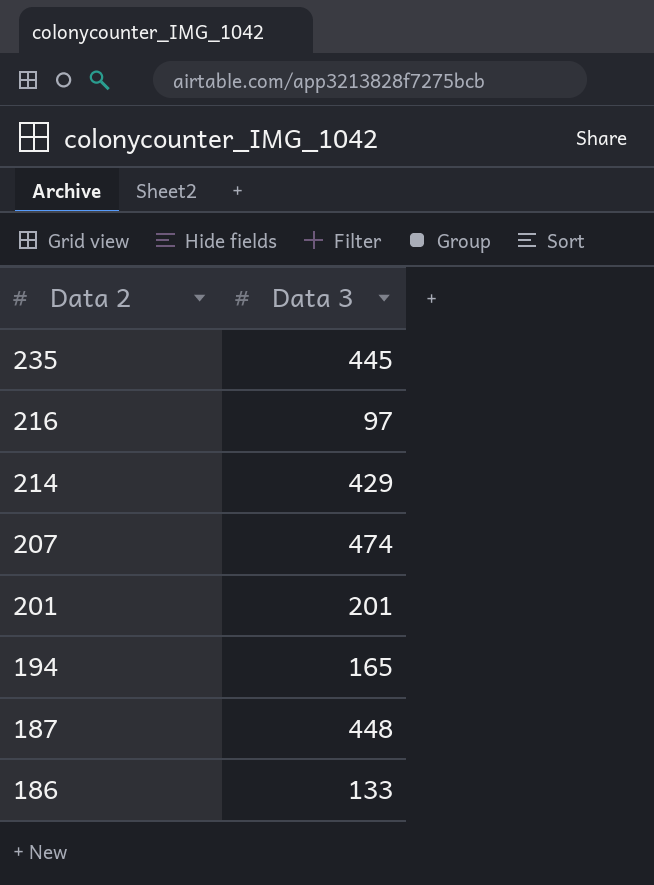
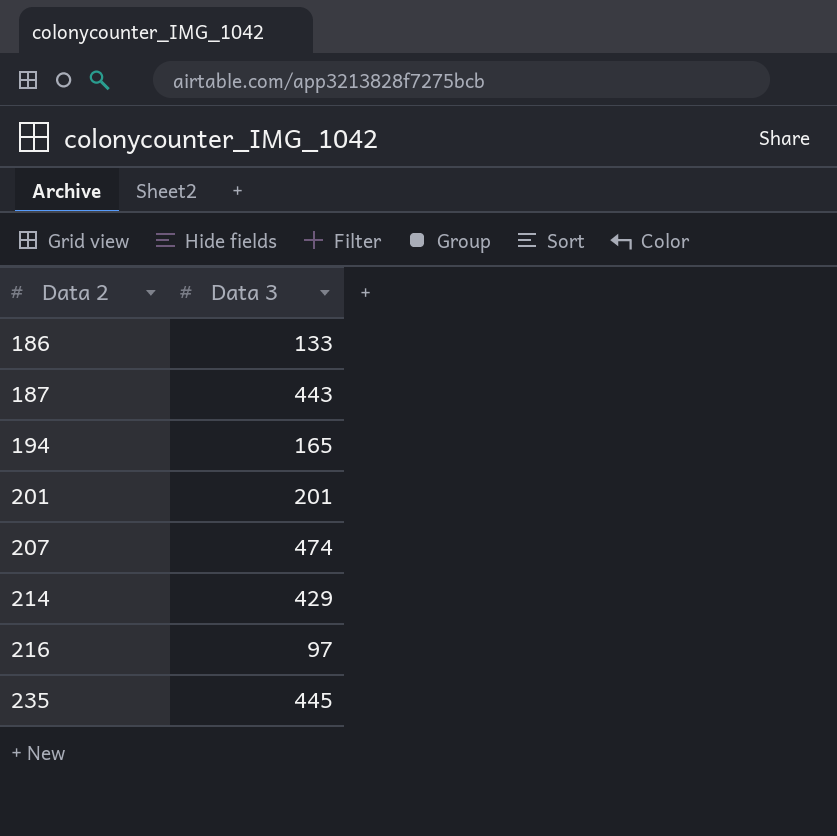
row order: Data 2 descending -> Data 2 ascending
187 | Data 3: 448 -> 443

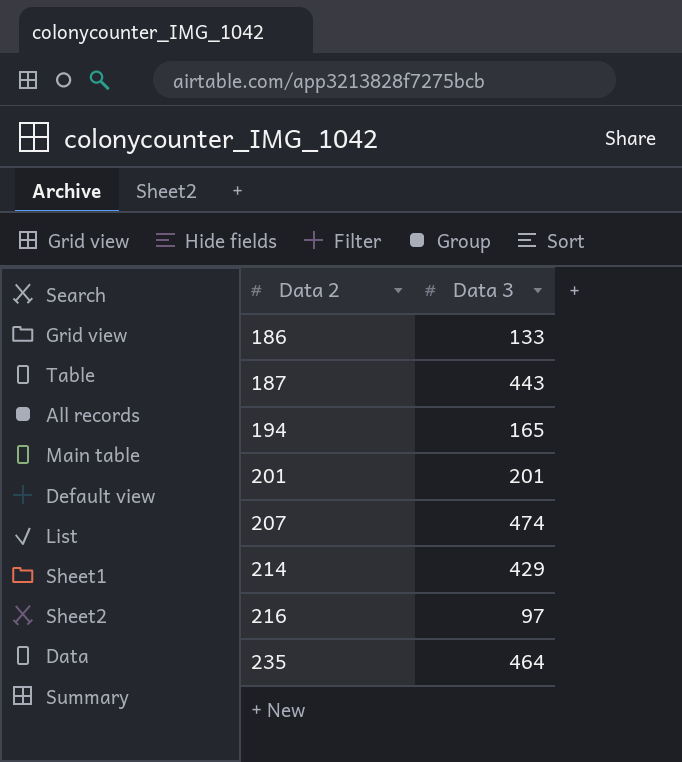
235 | Data 3: 445 -> 464

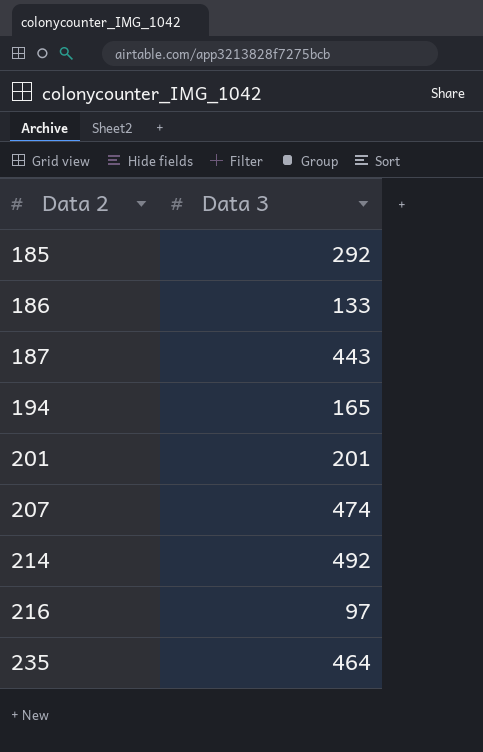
row 185: none -> 292
214 | Data 3: 429 -> 492

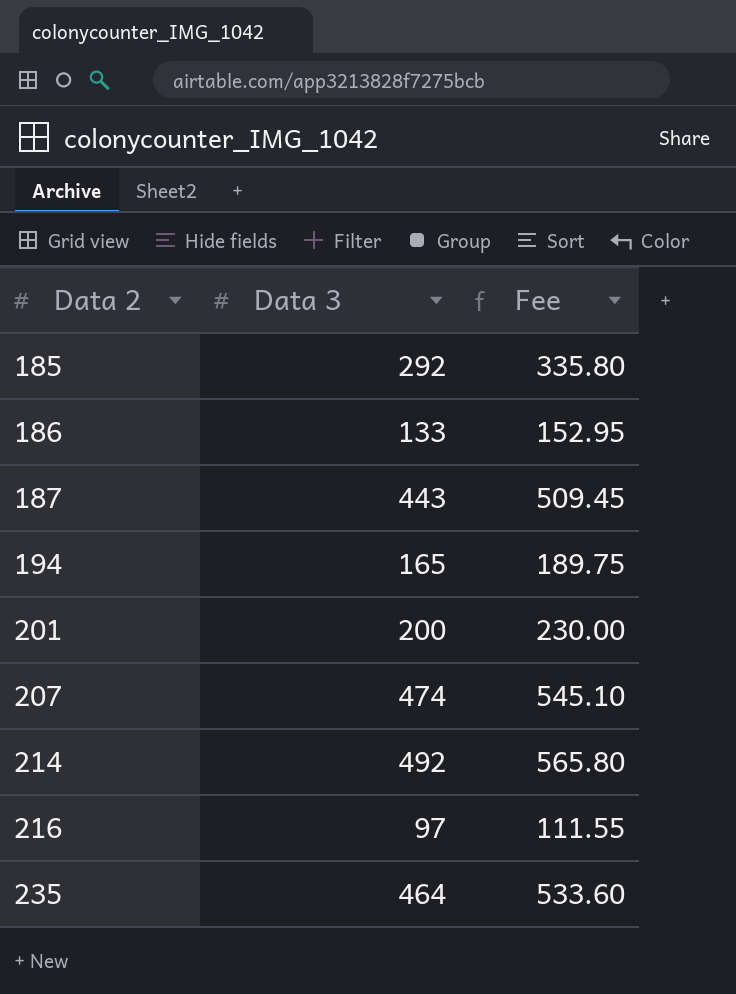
column Fee | formula: none -> [Data 3] * 1.15
201 | Data 3: 201 -> 200

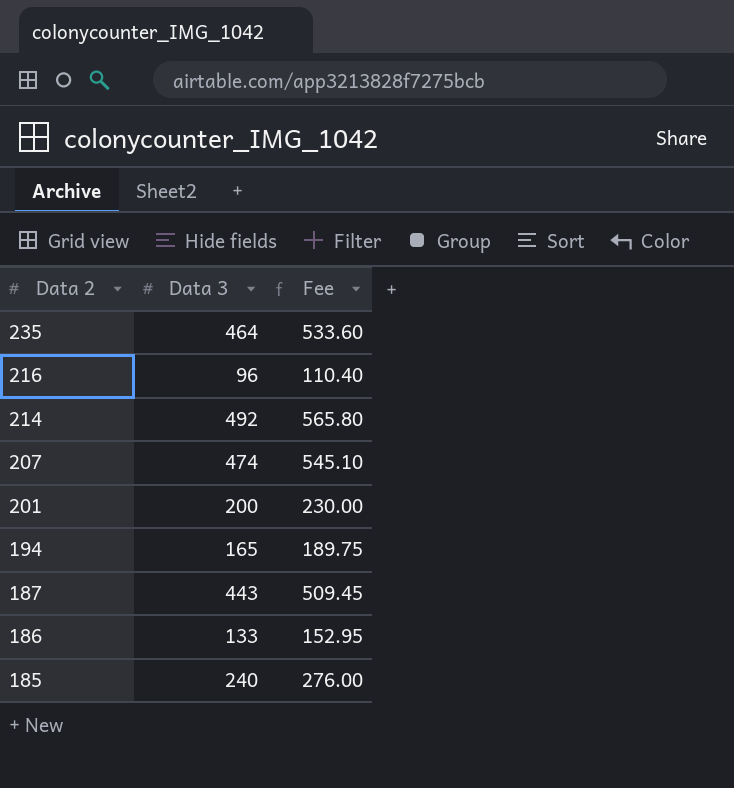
row order: Data 2 ascending -> Data 2 descending
216 | Data 3: 97 -> 96
216 | Fee: 111.55 -> 110.40
185 | Data 3: 292 -> 240
185 | Fee: 335.80 -> 276.00

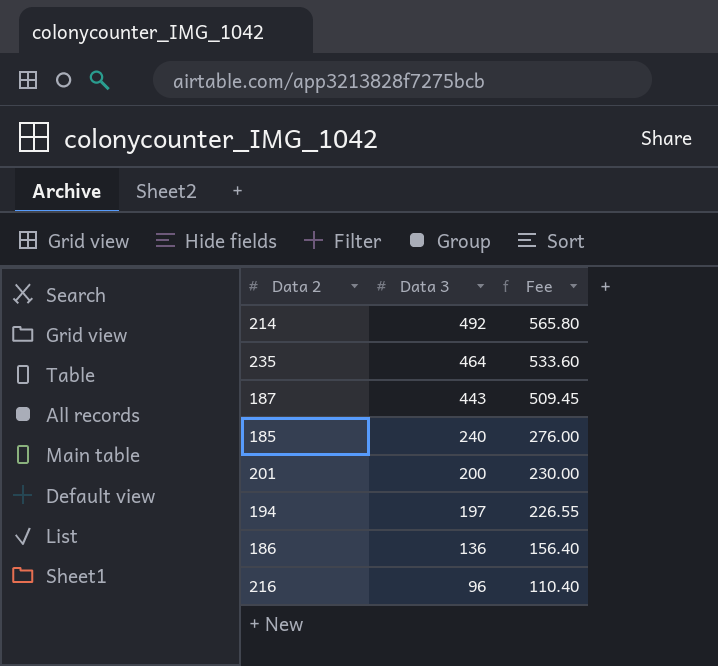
row order: Data 2 descending -> Data 3 descending
row 207: 474 | 545.10 -> none
194 | Data 3: 165 -> 197
194 | Fee: 189.75 -> 226.55
186 | Data 3: 133 -> 136
186 | Fee: 152.95 -> 156.40

